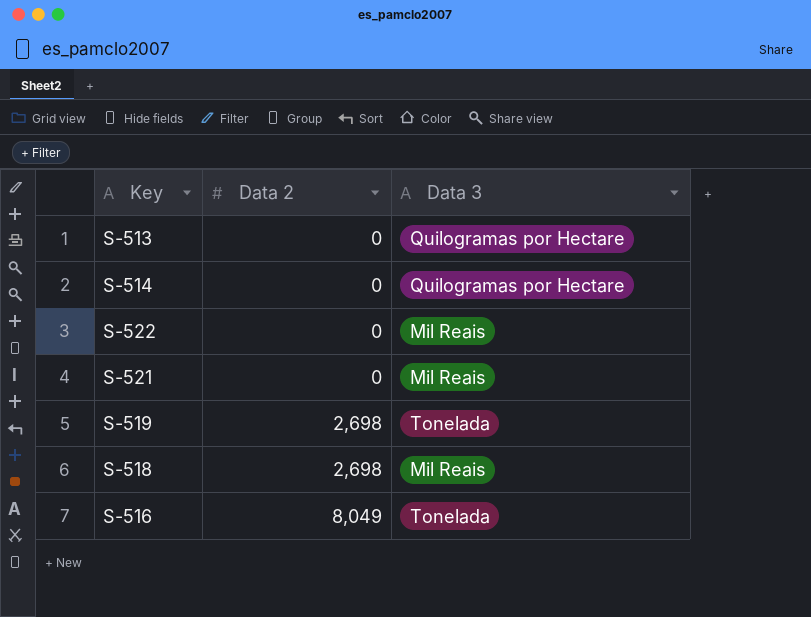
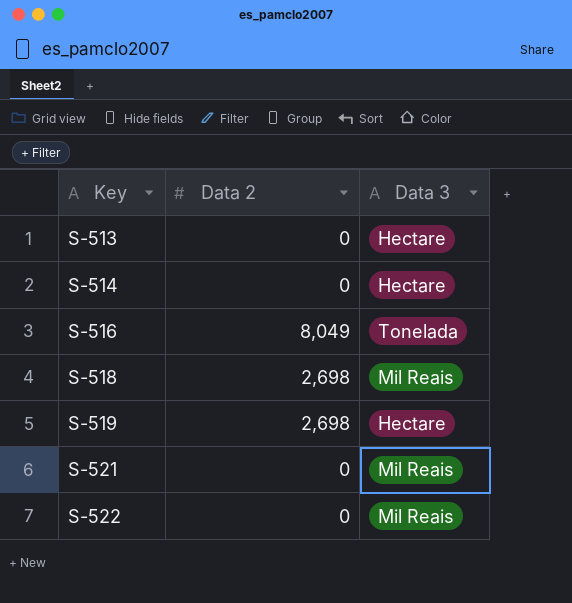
row order: Data 2 ascending -> Key ascending
S-513 | Data 3: Quilogramas por Hectare -> Hectare
S-514 | Data 3: Quilogramas por Hectare -> Hectare
S-519 | Data 3: Tonelada -> Hectare

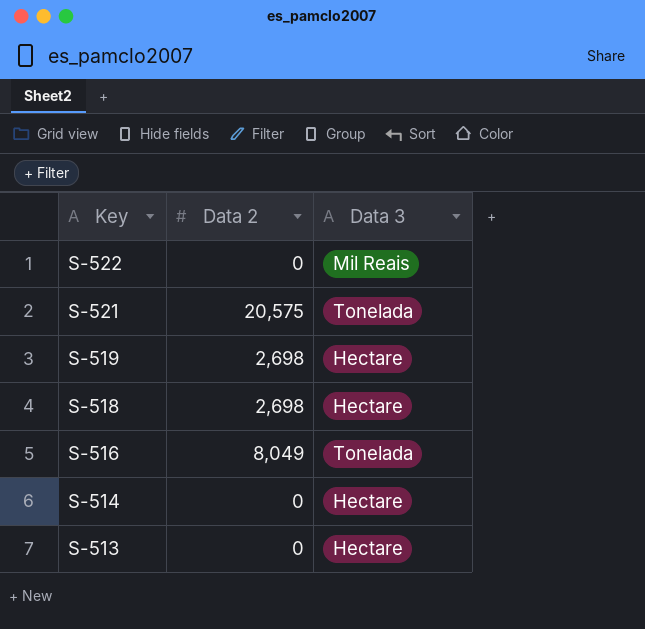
row order: Key ascending -> Key descending
S-521 | Data 2: 0 -> 20,575
S-521 | Data 3: Mil Reais -> Tonelada
S-518 | Data 3: Mil Reais -> Hectare

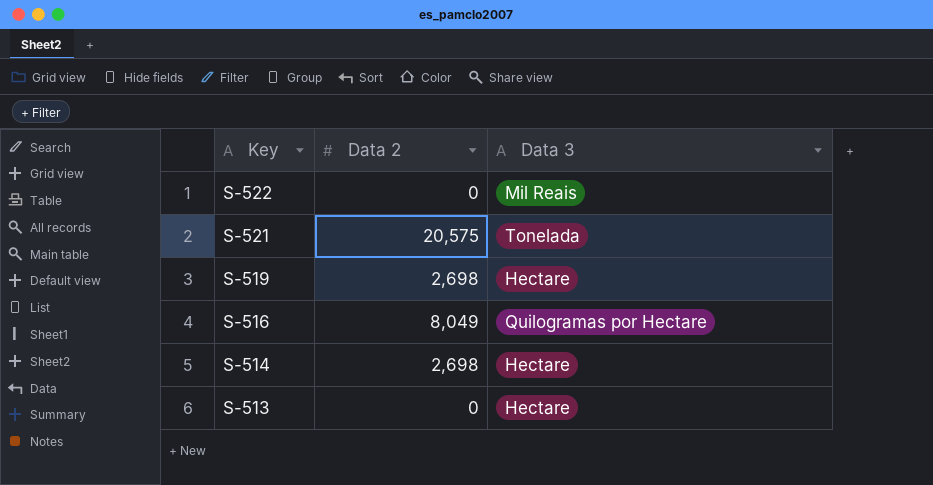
row S-518: 2,698 | Hectare -> none
S-516 | Data 3: Tonelada -> Quilogramas por Hectare
S-514 | Data 2: 0 -> 2,698

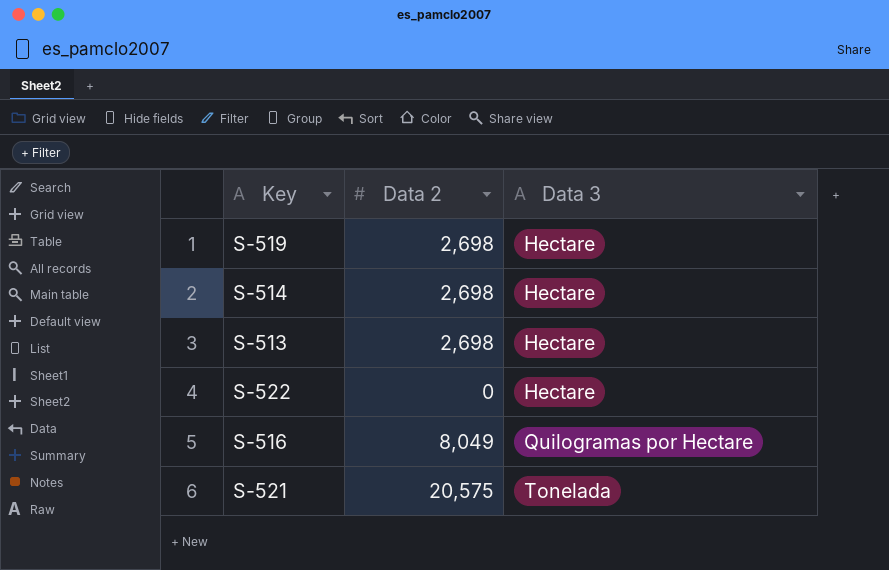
row order: Key descending -> Data 3 ascending
S-513 | Data 2: 0 -> 2,698
S-522 | Data 3: Mil Reais -> Hectare

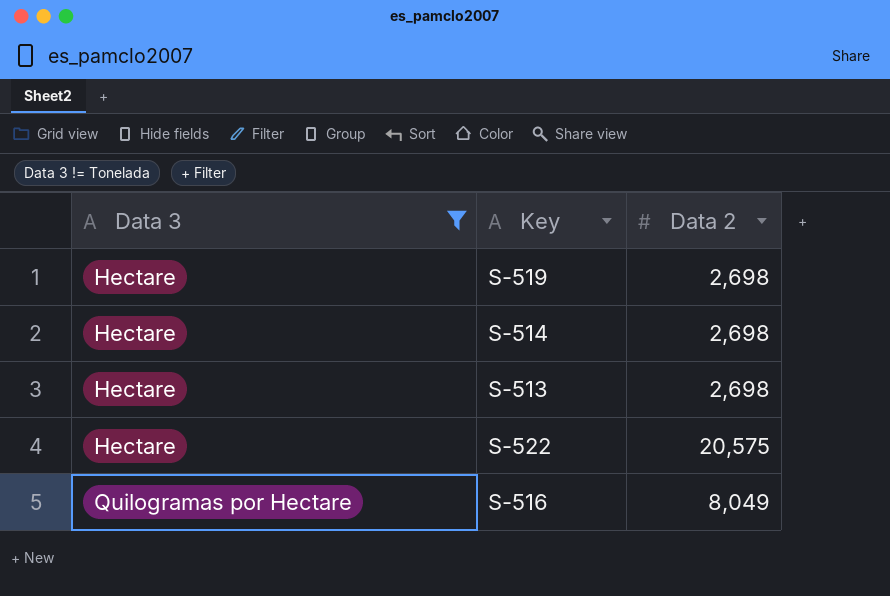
filter: none -> Data 3 != Tonelada
column Data 3 | position: 3 -> 1
S-522 | Data 2: 0 -> 20,575

